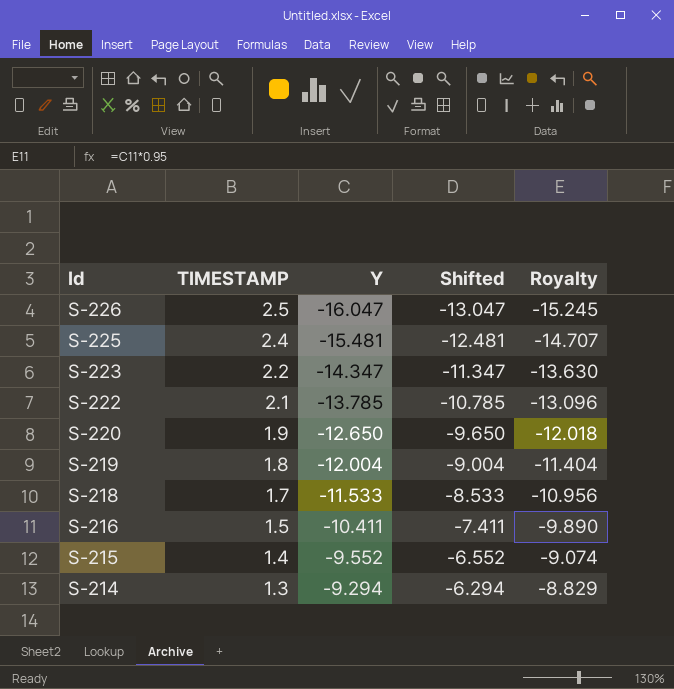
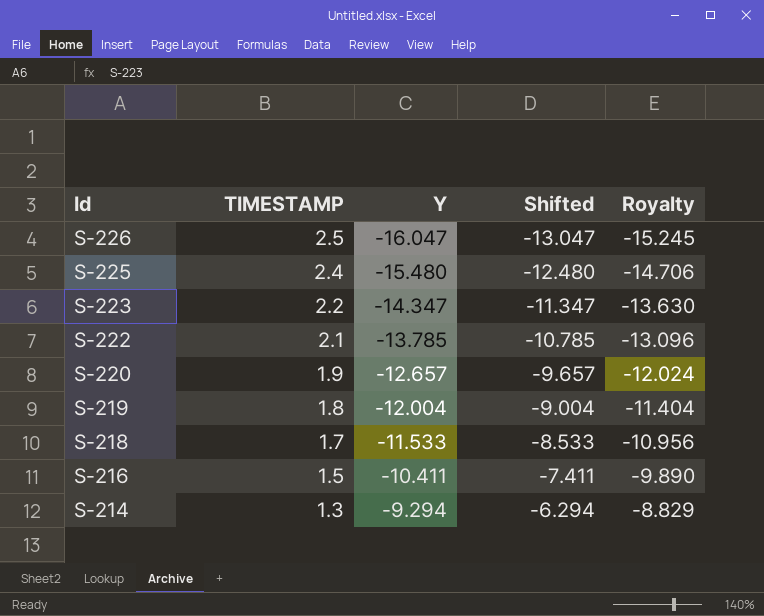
row S-215: 1.4 | -9.552 | -6.552 | -9.074 -> none
S-225 | Y: -15.481 -> -15.480
S-225 | Shifted: -12.481 -> -12.480
S-225 | Royalty: -14.707 -> -14.706
S-220 | Y: -12.650 -> -12.657
S-220 | Shifted: -9.650 -> -9.657
S-220 | Royalty: -12.018 -> -12.024

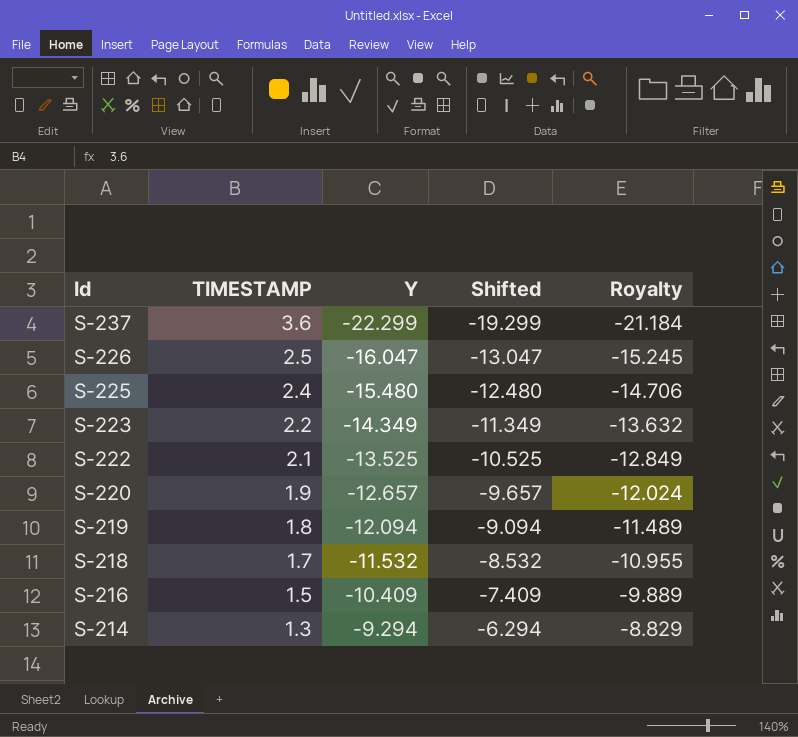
row S-237: none -> 3.6 | -22.299 | -19.299 | -21.184
S-223 | Y: -14.347 -> -14.349
S-223 | Shifted: -11.347 -> -11.349
S-223 | Royalty: -13.630 -> -13.632
S-222 | Y: -13.785 -> -13.525
S-222 | Shifted: -10.785 -> -10.525
S-222 | Royalty: -13.096 -> -12.849
S-219 | Y: -12.004 -> -12.094
S-219 | Shifted: -9.004 -> -9.094
S-219 | Royalty: -11.404 -> -11.489
S-218 | Y: -11.533 -> -11.532
S-218 | Shifted: -8.533 -> -8.532
S-218 | Royalty: -10.956 -> -10.955
S-216 | Y: -10.411 -> -10.409
S-216 | Shifted: -7.411 -> -7.409
S-216 | Royalty: -9.890 -> -9.889

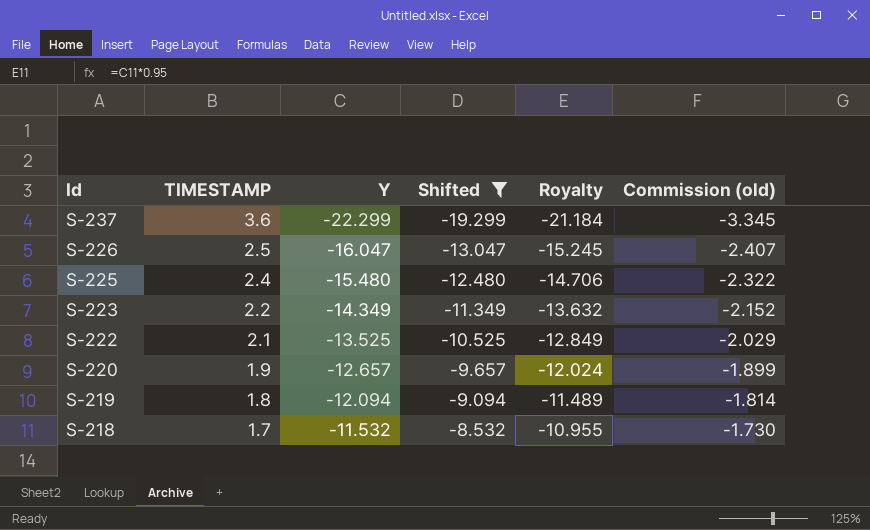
filter: none -> Shifted <= -8.532
column Commission (old) | formula: none -> [Y] * 0.15

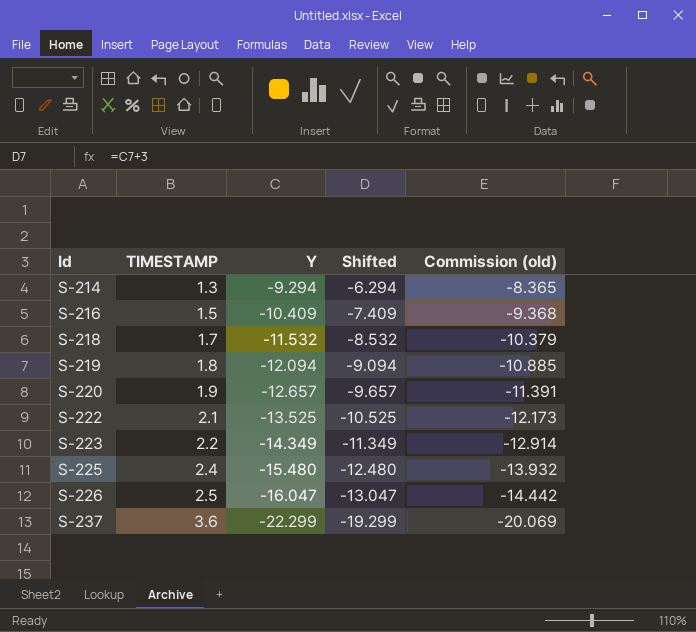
filter: Shifted <= -8.532 -> none
row order: Id descending -> Id ascending
column Royalty | formula: [Y] * 0.95 -> none
column Commission (old) | formula: [Y] * 0.15 -> [Y] * 0.9

